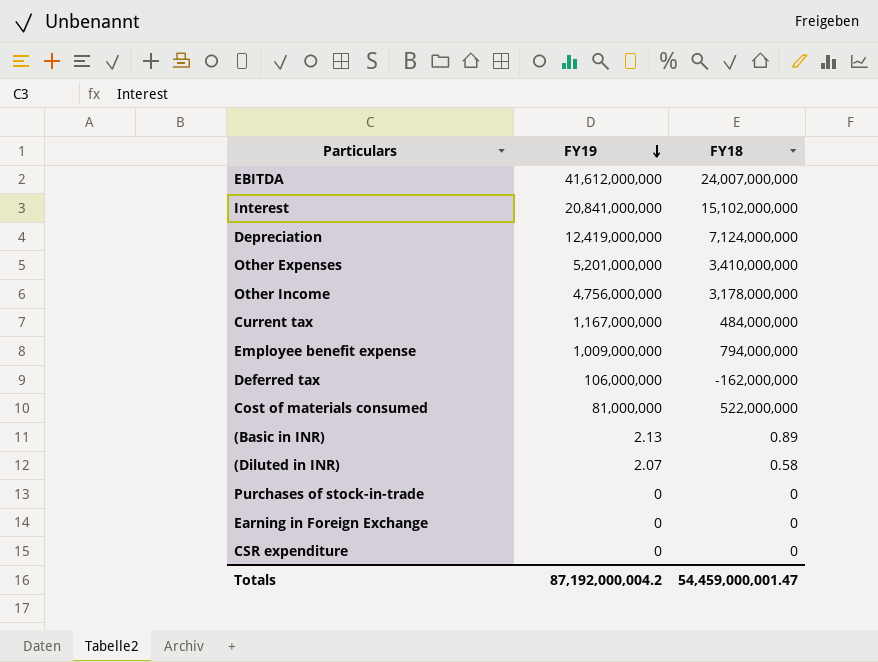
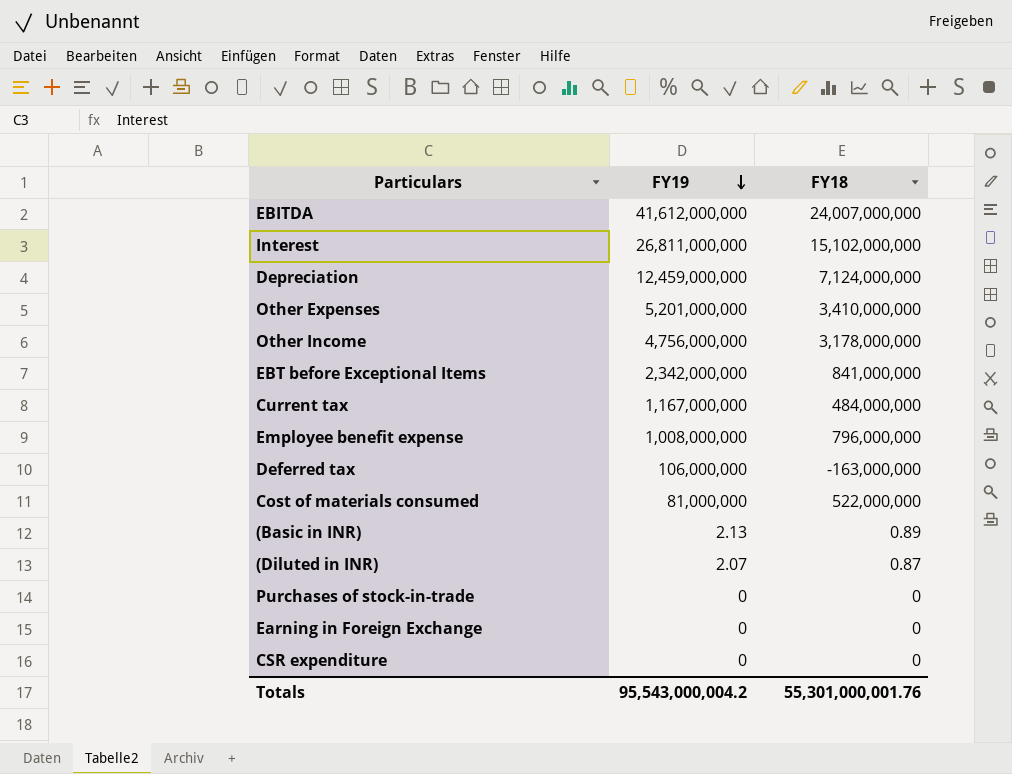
Interest | FY19: 20,841,000,000 -> 26,811,000,000
Depreciation | FY19: 12,419,000,000 -> 12,459,000,000
row EBT before Exceptional Items: none -> 2,342,000,000 | 841,000,000
Employee benefit expense | FY19: 1,009,000,000 -> 1,008,000,000
Employee benefit expense | FY18: 794,000,000 -> 796,000,000
Deferred tax | FY18: -162,000,000 -> -163,000,000
(Diluted in INR) | FY18: 0.58 -> 0.87
Totals | FY19: 87,192,000,004.2 -> 95,543,000,004.2
Totals | FY18: 54,459,000,001.47 -> 55,301,000,001.76

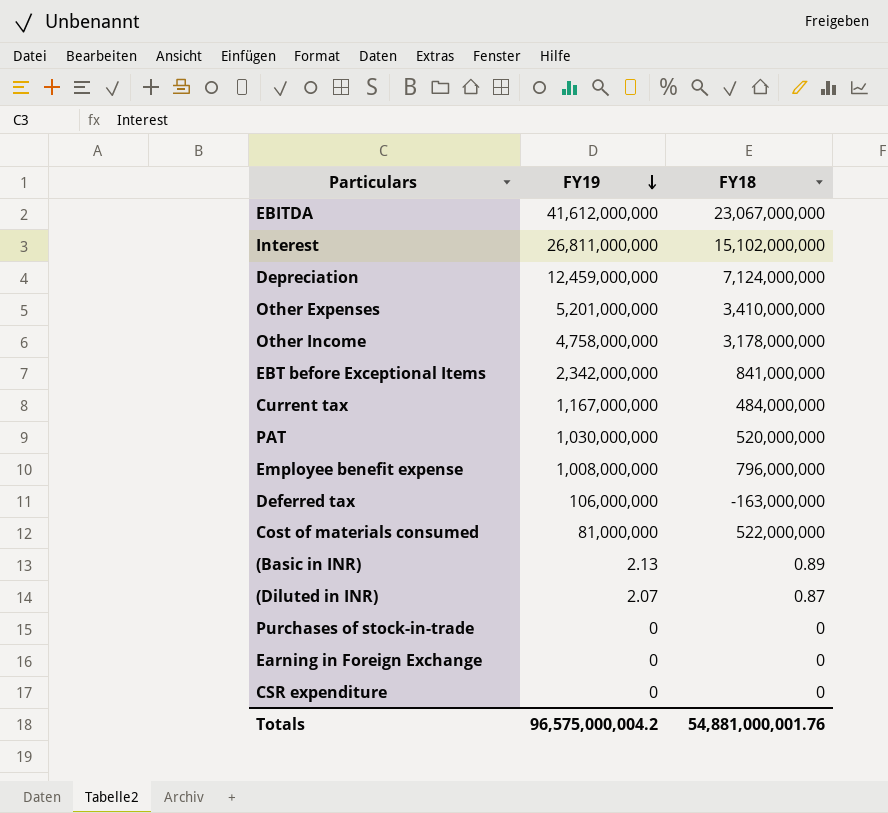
EBITDA | FY18: 24,007,000,000 -> 23,067,000,000
Other Income | FY19: 4,756,000,000 -> 4,758,000,000
row PAT: none -> 1,030,000,000 | 520,000,000
Totals | FY19: 95,543,000,004.2 -> 96,575,000,004.2
Totals | FY18: 55,301,000,001.76 -> 54,881,000,001.76

